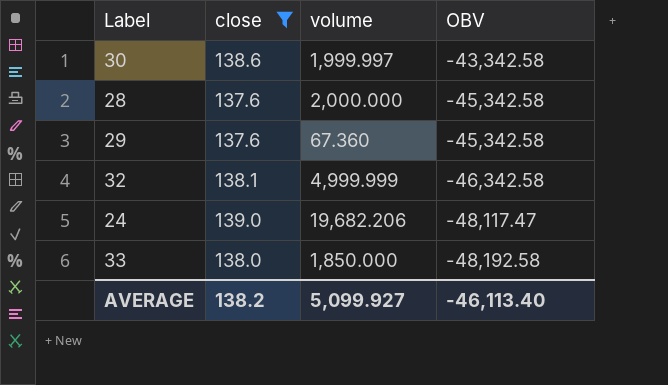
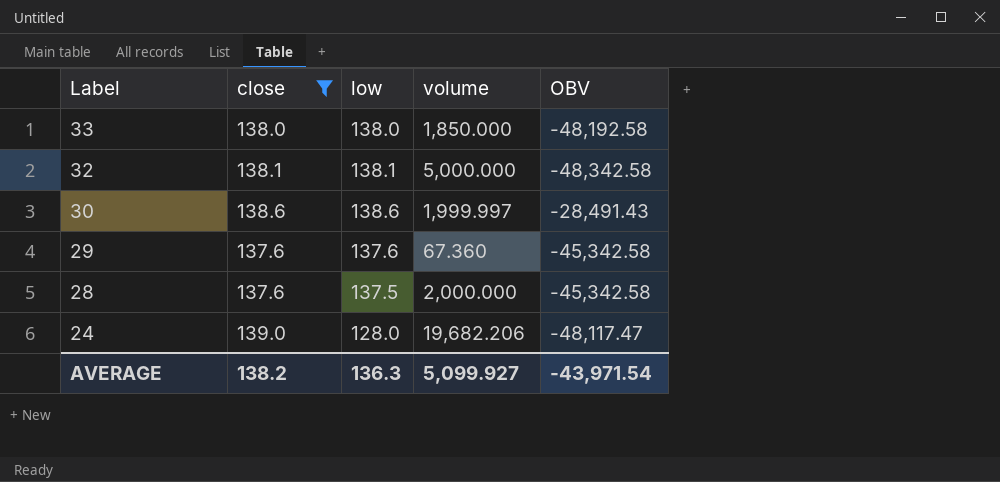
row order: OBV descending -> Label descending
column low | position: none -> 3
32 | volume: 4,999.999 -> 5,000.000
32 | OBV: -46,342.58 -> -48,342.58
30 | OBV: -43,342.58 -> -28,491.43
AVERAGE | OBV: -46,113.40 -> -43,971.54

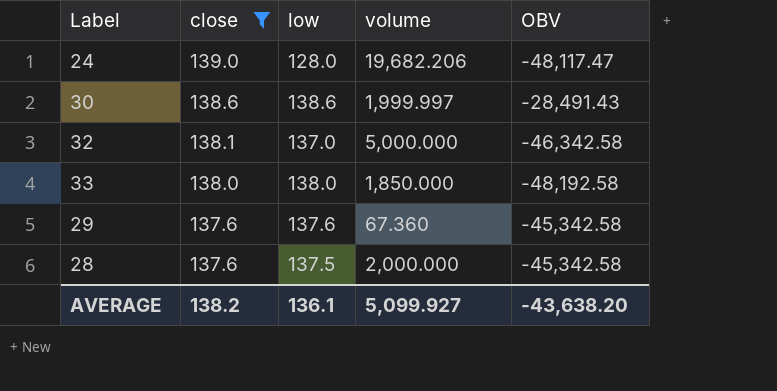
row order: Label descending -> close descending
32 | low: 138.1 -> 137.0
32 | OBV: -48,342.58 -> -46,342.58
AVERAGE | low: 136.3 -> 136.1
AVERAGE | OBV: -43,971.54 -> -43,638.20

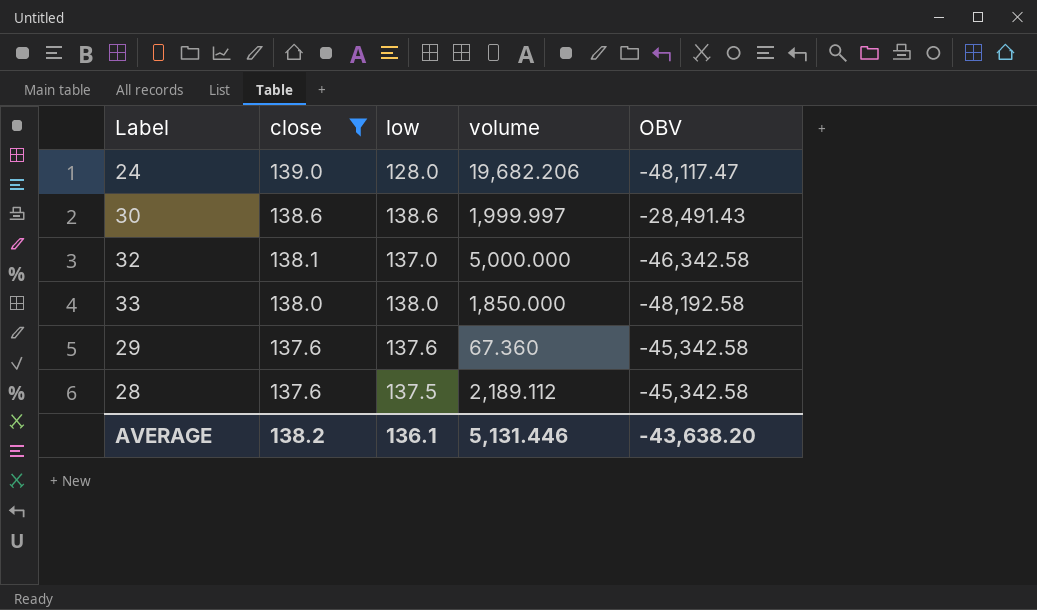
28 | volume: 2,000.000 -> 2,189.112
AVERAGE | volume: 5,099.927 -> 5,131.446

